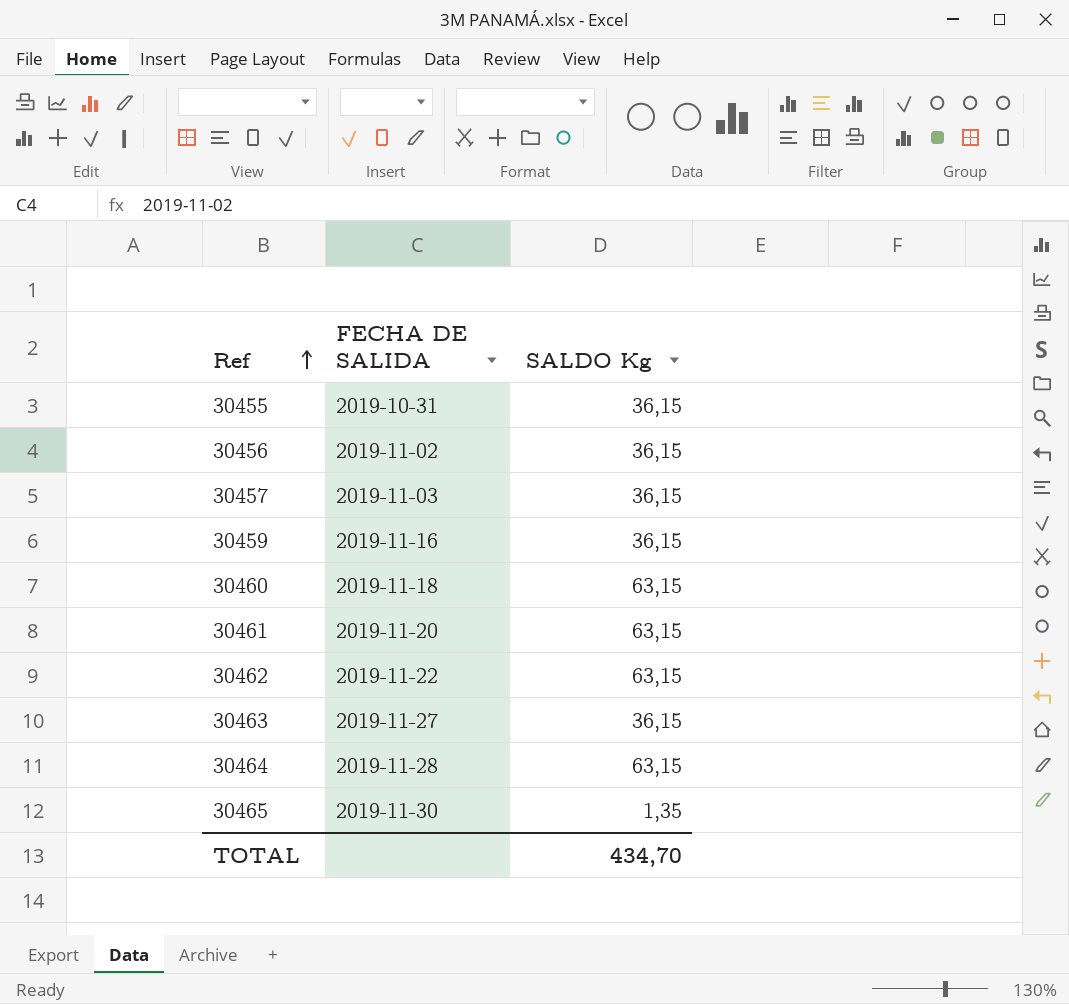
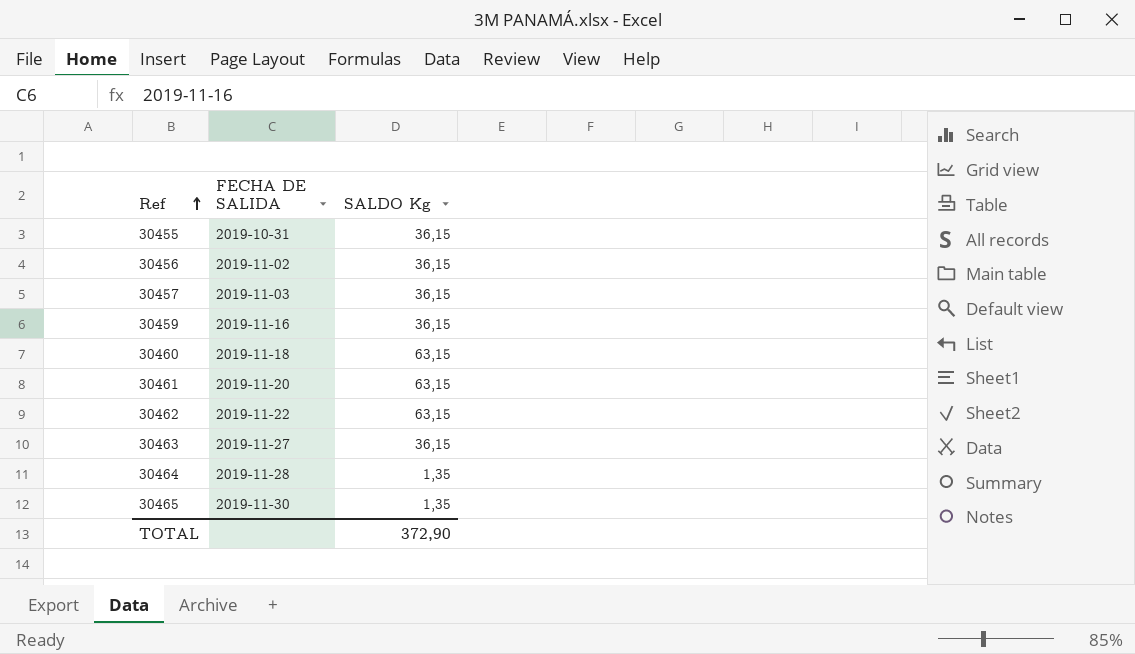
30464 | SALDO Kg: 63,15 -> 1,35
TOTAL | SALDO Kg: 434,70 -> 372,90

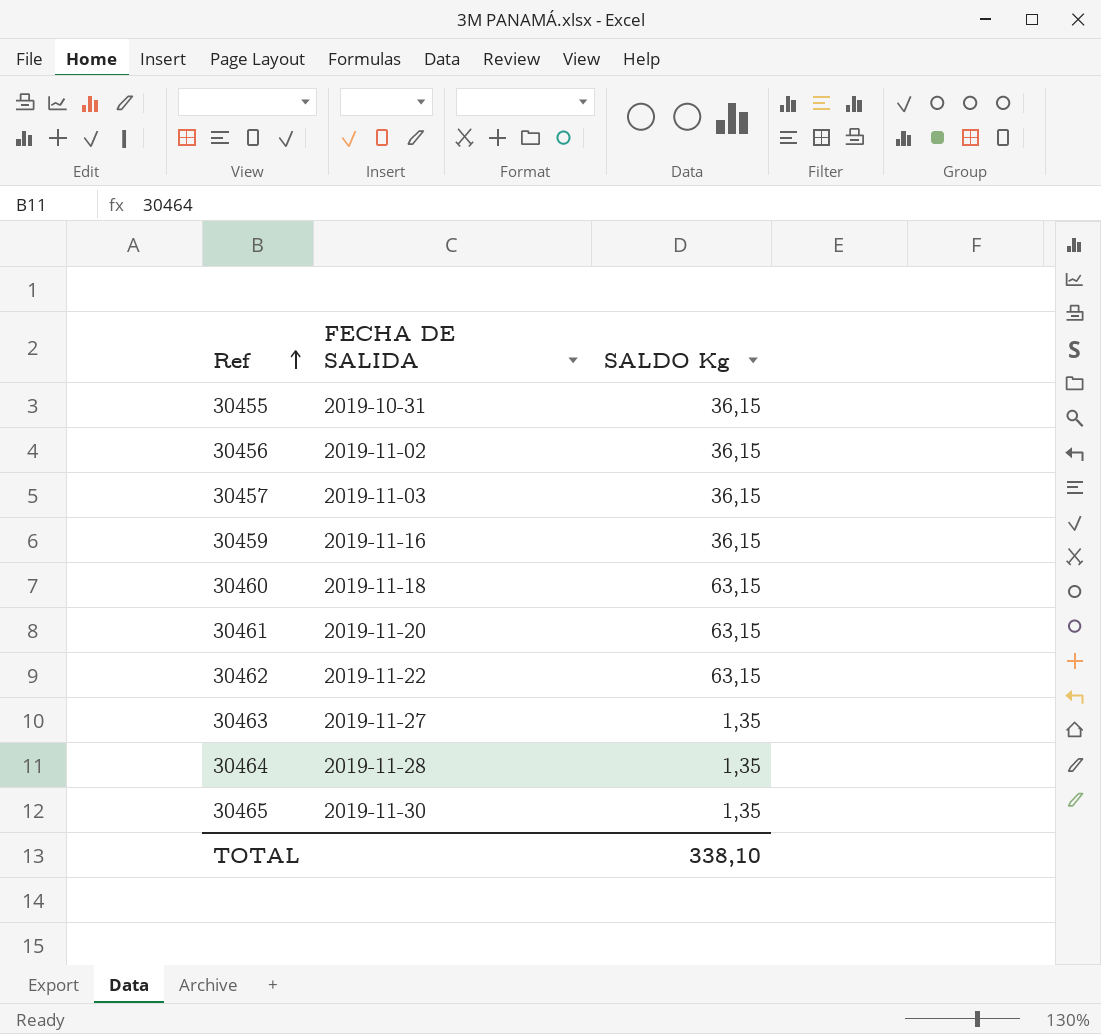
30463 | SALDO Kg: 36,15 -> 1,35
TOTAL | SALDO Kg: 372,90 -> 338,10

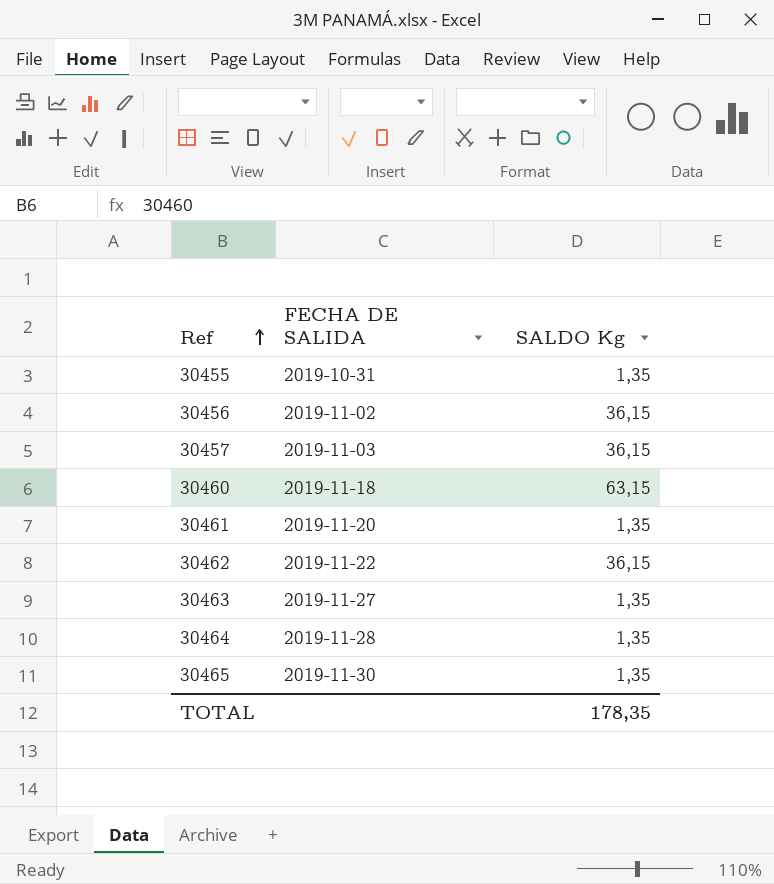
row 30459: 2019-11-16 | 36,15 -> none
30455 | SALDO Kg: 36,15 -> 1,35
30461 | SALDO Kg: 63,15 -> 1,35
30462 | SALDO Kg: 63,15 -> 36,15
TOTAL | SALDO Kg: 338,10 -> 178,35

